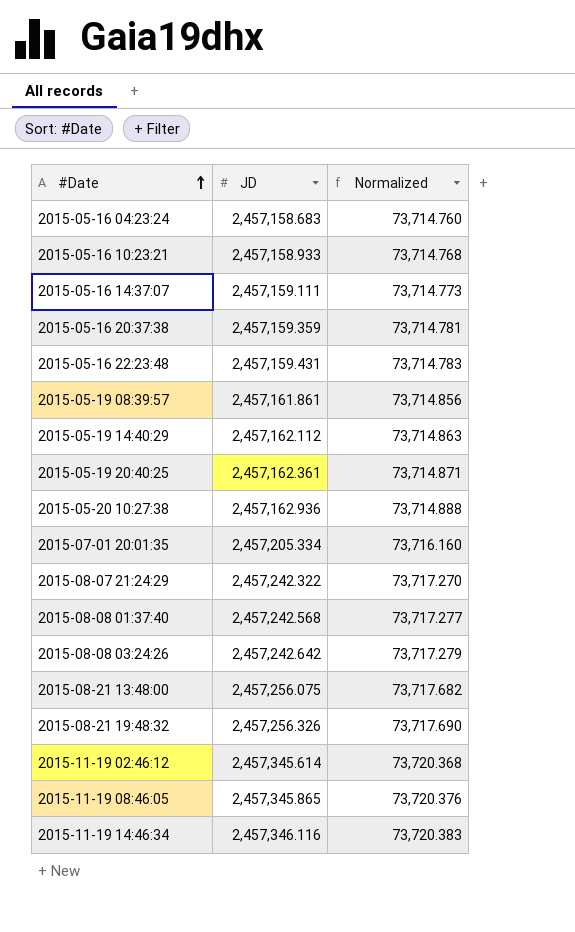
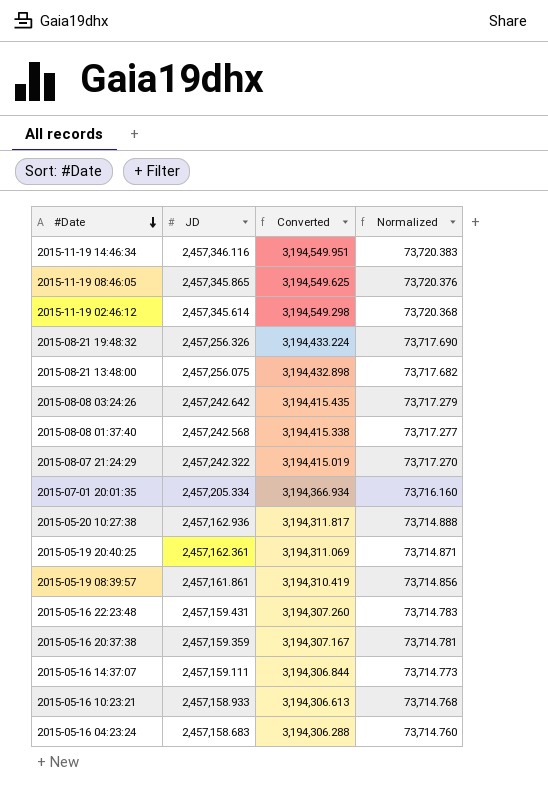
row order: #Date ascending -> #Date descending
column Converted | formula: none -> [JD] * 1.3
row 2015-05-19 14:40:29: 2,457,162.112 | 73,714.863 -> none

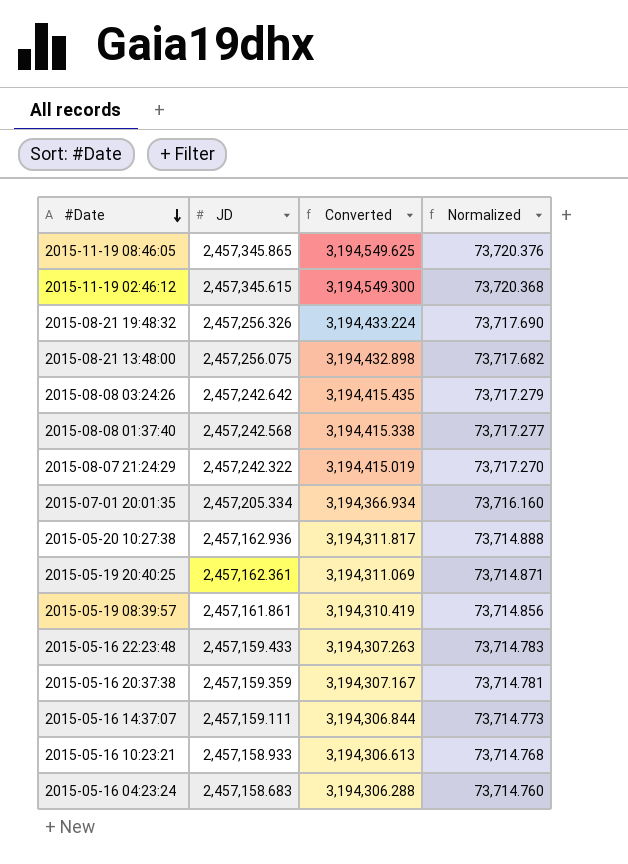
row 2015-11-19 14:46:34: 2,457,346.116 | 3,194,549.951 | 73,720.383 -> none
2015-11-19 02:46:12 | JD: 2,457,345.614 -> 2,457,345.615
2015-11-19 02:46:12 | Converted: 3,194,549.298 -> 3,194,549.300
2015-05-16 22:23:48 | JD: 2,457,159.431 -> 2,457,159.433
2015-05-16 22:23:48 | Converted: 3,194,307.260 -> 3,194,307.263

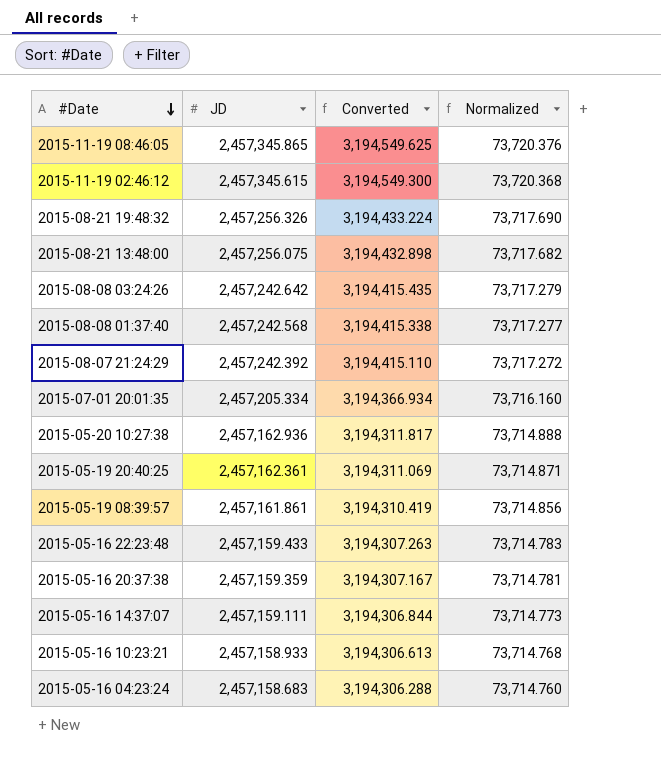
2015-08-07 21:24:29 | JD: 2,457,242.322 -> 2,457,242.392
2015-08-07 21:24:29 | Converted: 3,194,415.019 -> 3,194,415.110
2015-08-07 21:24:29 | Normalized: 73,717.270 -> 73,717.272

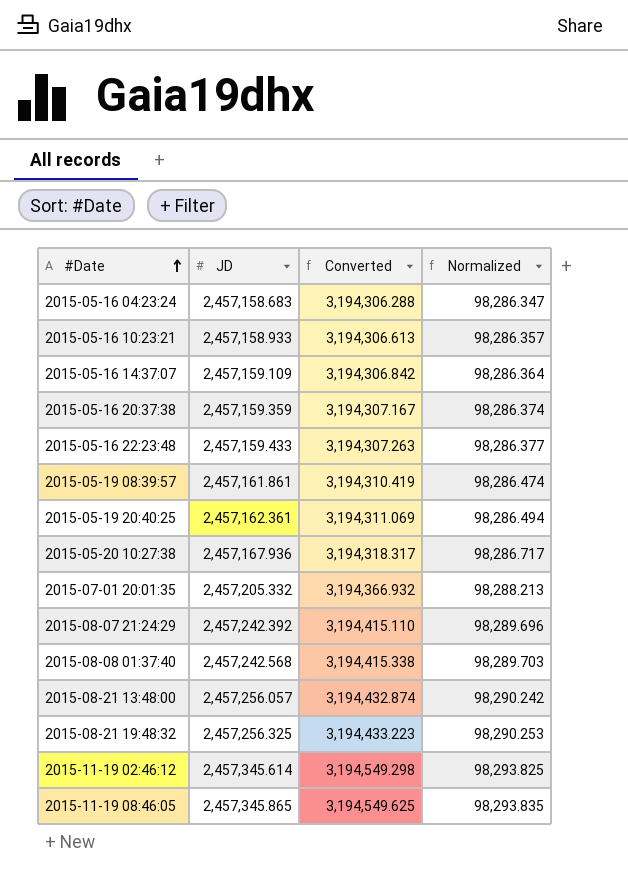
row order: #Date descending -> #Date ascending
column Normalized | formula: [JD] * 0.03 -> [JD] * 0.04
row 2015-08-08 03:24:26: 2,457,242.642 | 3,194,415.435 | 73,717.279 -> none
2015-05-16 14:37:07 | JD: 2,457,159.111 -> 2,457,159.109
2015-05-16 14:37:07 | Converted: 3,194,306.844 -> 3,194,306.842
2015-05-20 10:27:38 | JD: 2,457,162.936 -> 2,457,167.936
2015-05-20 10:27:38 | Converted: 3,194,311.817 -> 3,194,318.317
2015-07-01 20:01:35 | JD: 2,457,205.334 -> 2,457,205.332
2015-07-01 20:01:35 | Converted: 3,194,366.934 -> 3,194,366.932
2015-08-21 13:48:00 | JD: 2,457,256.075 -> 2,457,256.057
2015-08-21 13:48:00 | Converted: 3,194,432.898 -> 3,194,432.874
2015-08-21 19:48:32 | JD: 2,457,256.326 -> 2,457,256.325
2015-08-21 19:48:32 | Converted: 3,194,433.224 -> 3,194,433.223
2015-11-19 02:46:12 | JD: 2,457,345.615 -> 2,457,345.614
2015-11-19 02:46:12 | Converted: 3,194,549.300 -> 3,194,549.298

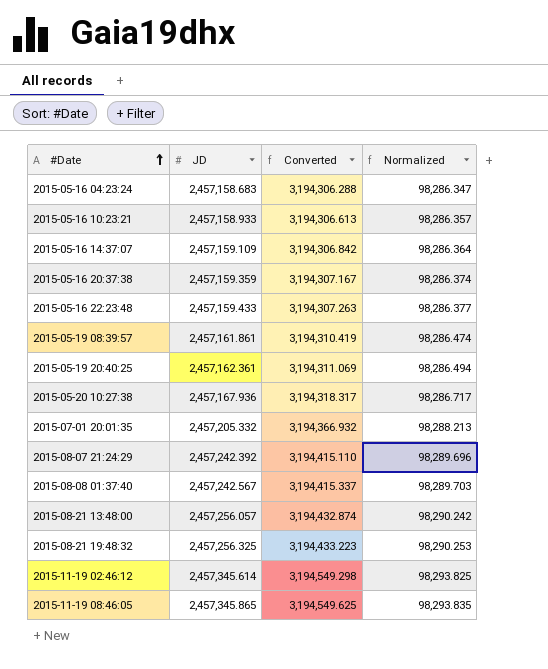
2015-08-08 01:37:40 | JD: 2,457,242.568 -> 2,457,242.567
2015-08-08 01:37:40 | Converted: 3,194,415.338 -> 3,194,415.337

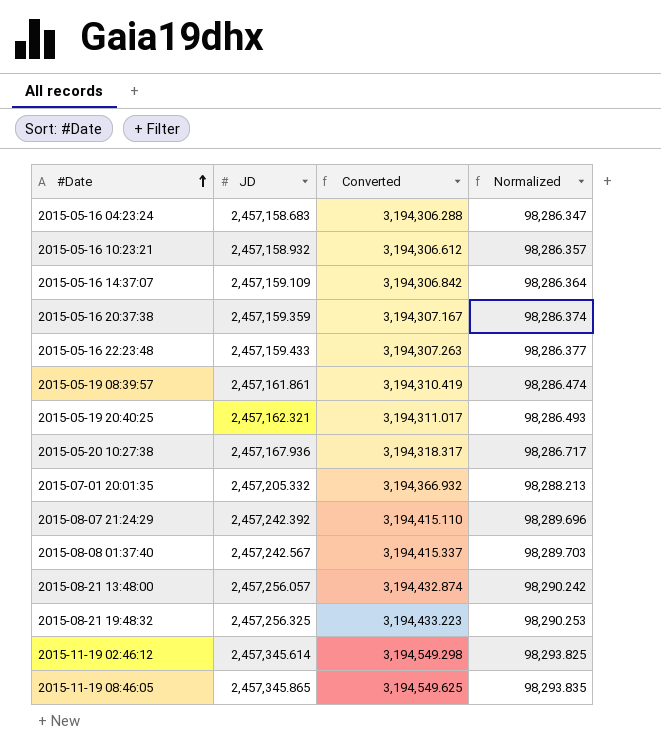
2015-05-16 10:23:21 | JD: 2,457,158.933 -> 2,457,158.932
2015-05-16 10:23:21 | Converted: 3,194,306.613 -> 3,194,306.612
2015-05-19 20:40:25 | JD: 2,457,162.361 -> 2,457,162.321
2015-05-19 20:40:25 | Converted: 3,194,311.069 -> 3,194,311.017
2015-05-19 20:40:25 | Normalized: 98,286.494 -> 98,286.493

